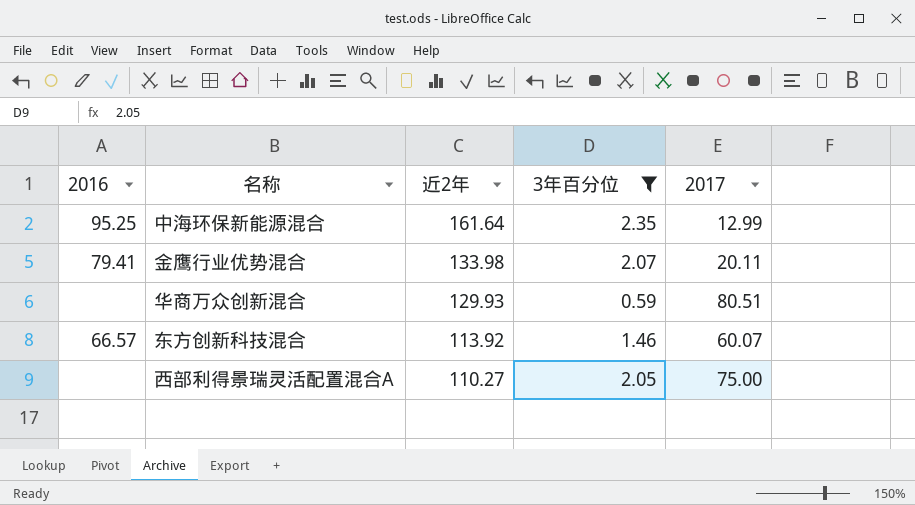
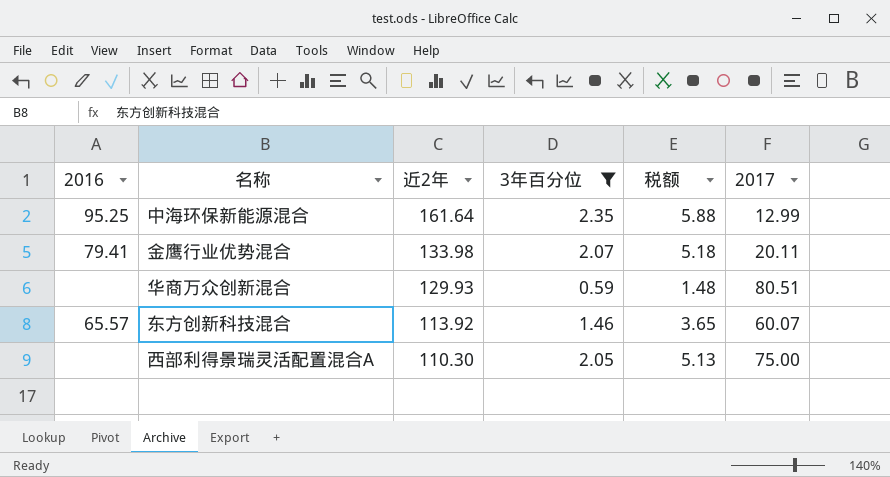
column 税额 | formula: none -> [3年百分位] * 2.5
东方创新科技混合 | 2016: 66.57 -> 65.57
西部利得景瑞灵活配置混合A | 近2年: 110.27 -> 110.30

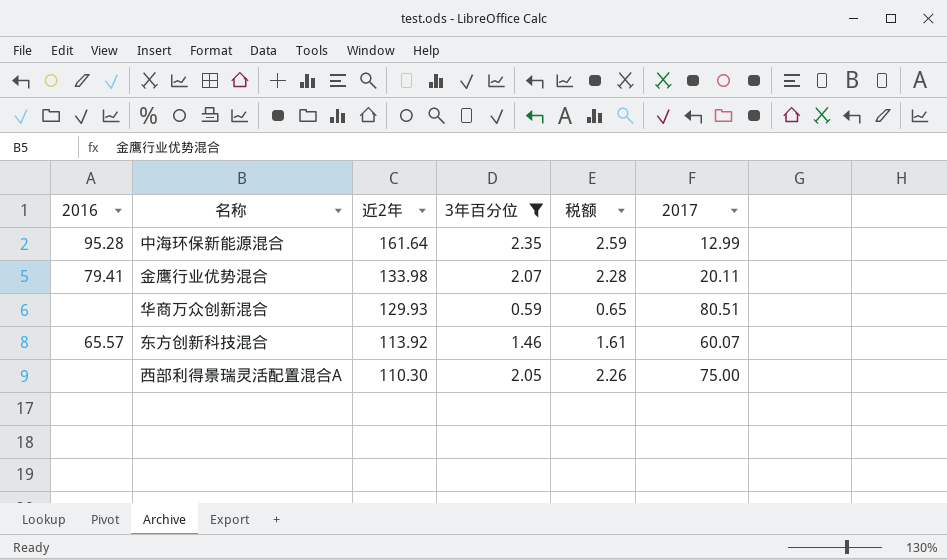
column 税额 | formula: [3年百分位] * 2.5 -> [3年百分位] * 1.1
中海环保新能源混合 | 2016: 95.25 -> 95.28

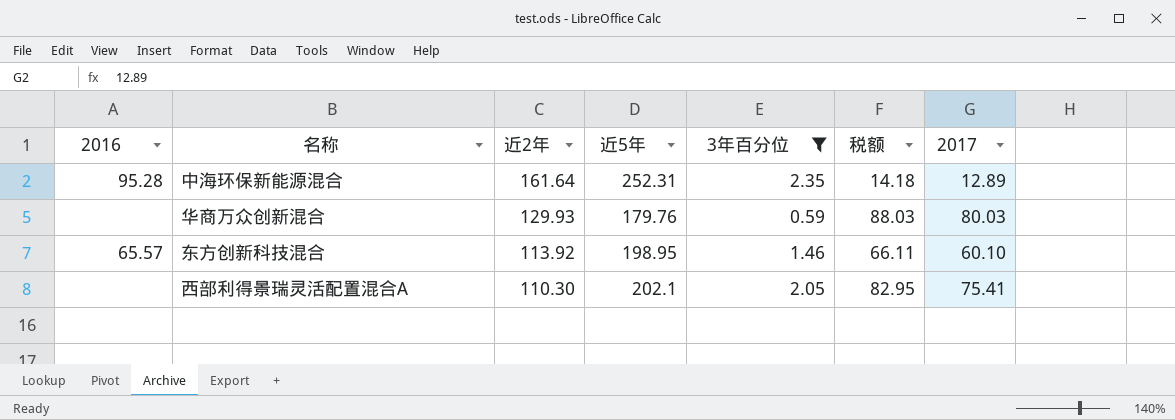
column 近5年 | position: none -> 4
column 税额 | formula: [3年百分位] * 1.1 -> [2017] * 1.1
row 金鹰行业优势混合: 79.41 | 133.98 | 2.07 | 2.28 | 20.11 -> none
中海环保新能源混合 | 2017: 12.99 -> 12.89
华商万众创新混合 | 2017: 80.51 -> 80.03
东方创新科技混合 | 2017: 60.07 -> 60.10
西部利得景瑞灵活配置混合A | 2017: 75.00 -> 75.41

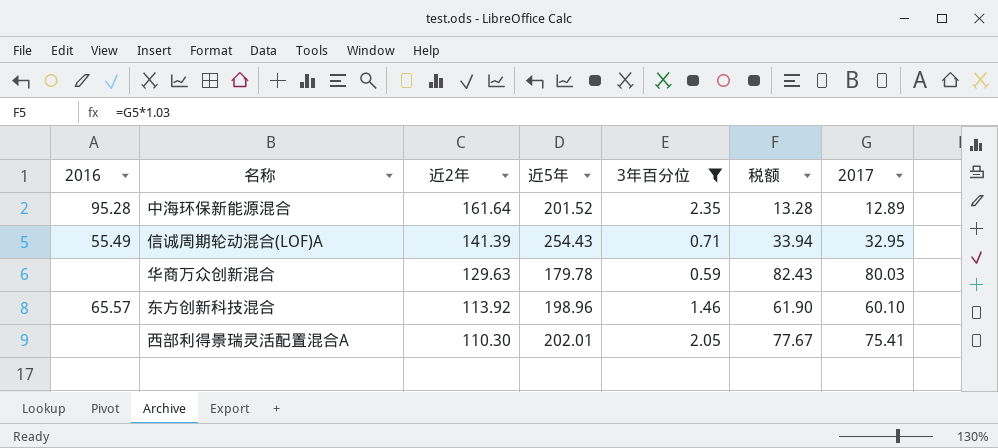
column 税额 | formula: [2017] * 1.1 -> [2017] * 1.03
中海环保新能源混合 | 近5年: 252.31 -> 201.52
row 信诚周期轮动混合(LOF)A: none -> 55.49 | 141.39 | 254.43 | 0.71 | 33.94 | 32.95
华商万众创新混合 | 近2年: 129.93 -> 129.63
华商万众创新混合 | 近5年: 179.76 -> 179.78
东方创新科技混合 | 近5年: 198.95 -> 198.96
西部利得景瑞灵活配置混合A | 近5年: 202.1 -> 202.01

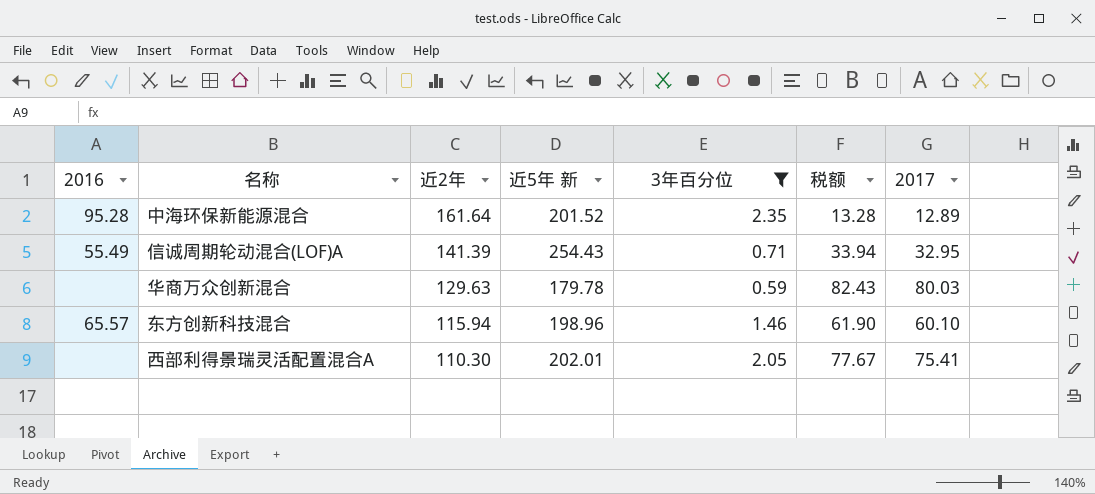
column name: 近5年 -> 近5年 新
东方创新科技混合 | 近2年: 113.92 -> 115.94

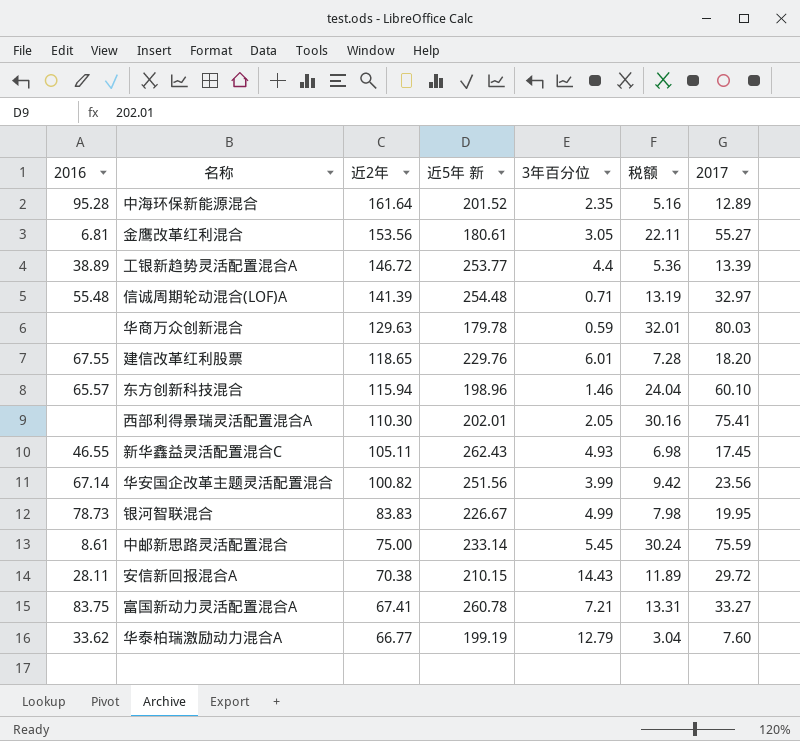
filter: 3年百分位 <= 2.35 -> none
column 税额 | formula: [2017] * 1.03 -> [2017] * 0.4
信诚周期轮动混合(LOF)A | 2016: 55.49 -> 55.48
信诚周期轮动混合(LOF)A | 近5年 新: 254.43 -> 254.48
信诚周期轮动混合(LOF)A | 2017: 32.95 -> 32.97

